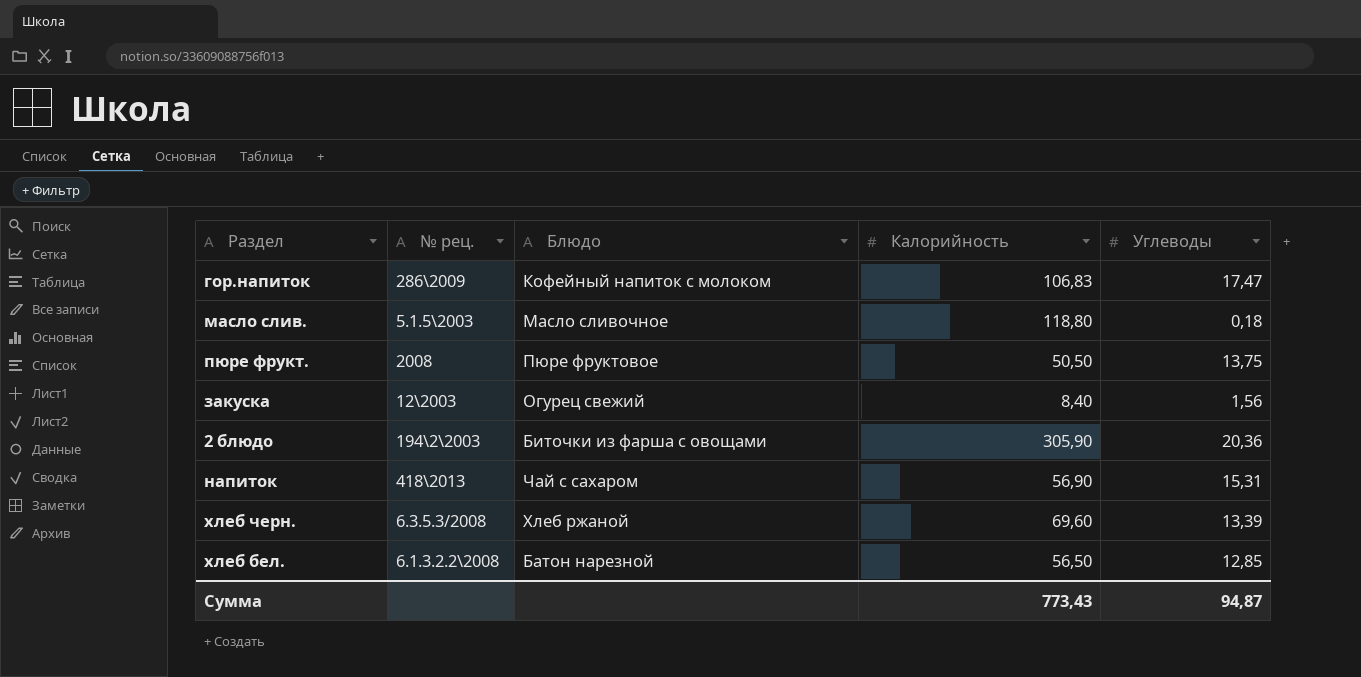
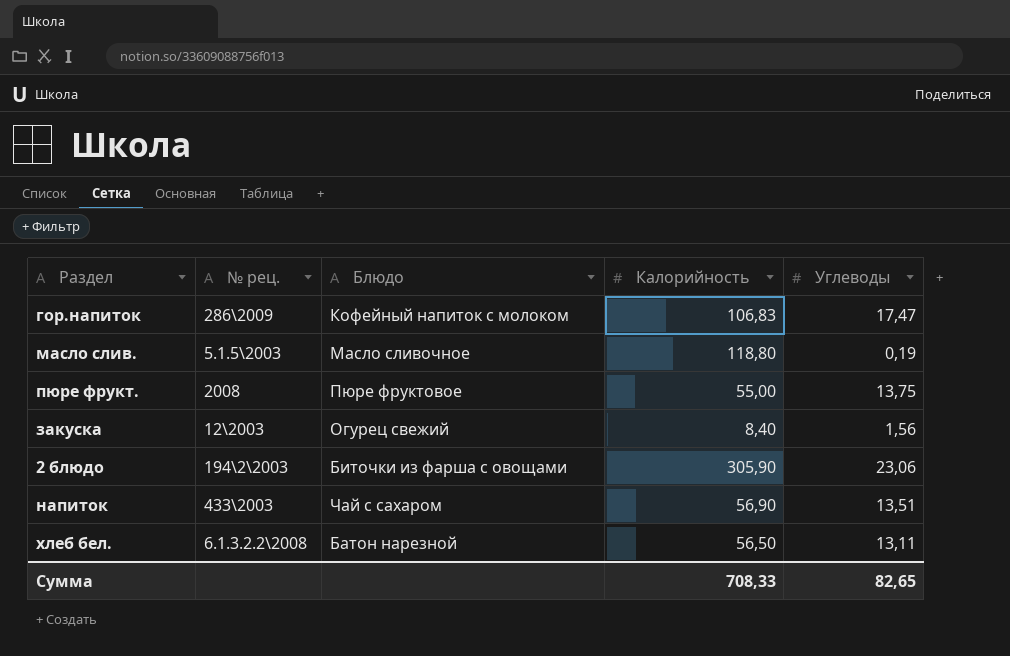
row хлеб черн.: 6.3.5.3/2008 | Хлеб ржаной | 69,60 | 13,39 -> none
масло слив. | Углеводы: 0,18 -> 0,19
пюре фрукт. | Калорийность: 50,50 -> 55,00
2 блюдо | Углеводы: 20,36 -> 23,06
напиток | № рец.: 418\2013 -> 433\2003
напиток | Углеводы: 15,31 -> 13,51
хлеб бел. | Углеводы: 12,85 -> 13,11
Сумма | Калорийность: 773,43 -> 708,33
Сумма | Углеводы: 94,87 -> 82,65

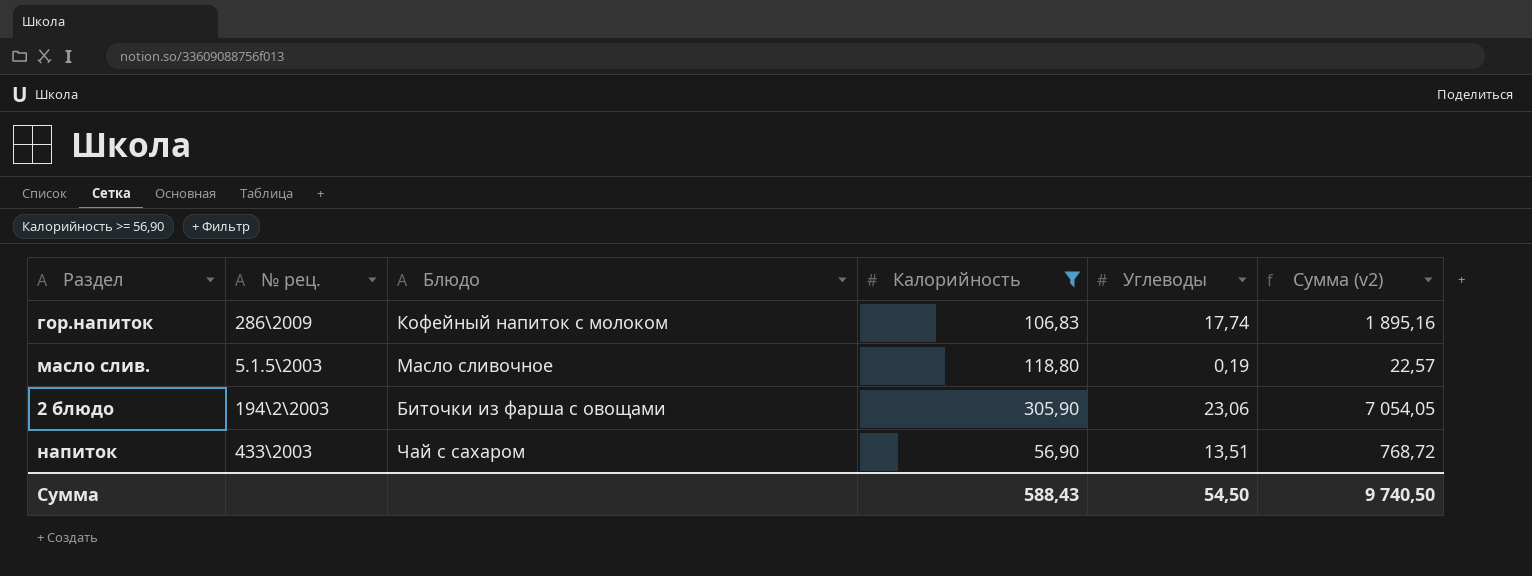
filter: none -> Калорийность >= 56,90
column Сумма (v2) | formula: none -> [Калорийность] * [Углеводы]
гор.напиток | Углеводы: 17,47 -> 17,74
Сумма | Калорийность: 708,33 -> 588,43
Сумма | Углеводы: 82,65 -> 54,50

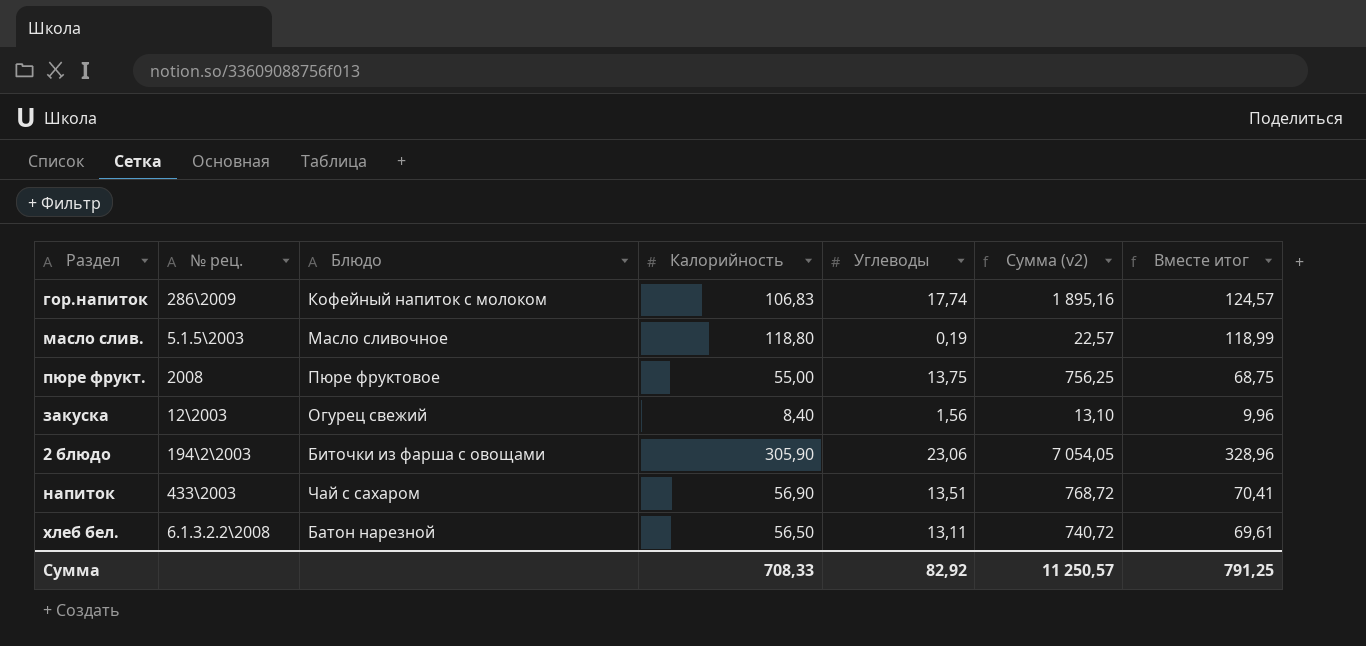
filter: Калорийность >= 56,90 -> none
column Вместе итог | formula: none -> [Калорийность] + [Углеводы]
Сумма | Калорийность: 588,43 -> 708,33
Сумма | Углеводы: 54,50 -> 82,92
Сумма | Сумма (v2): 9 740,50 -> 11 250,57

